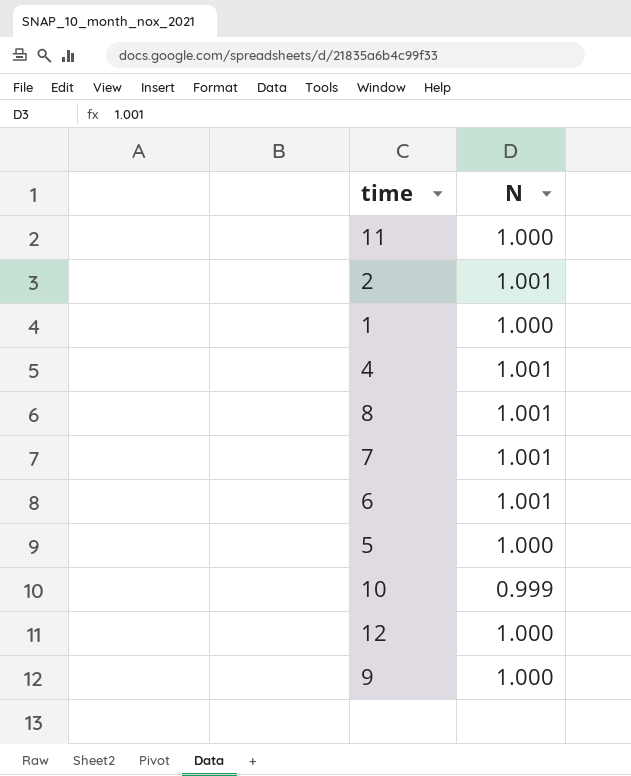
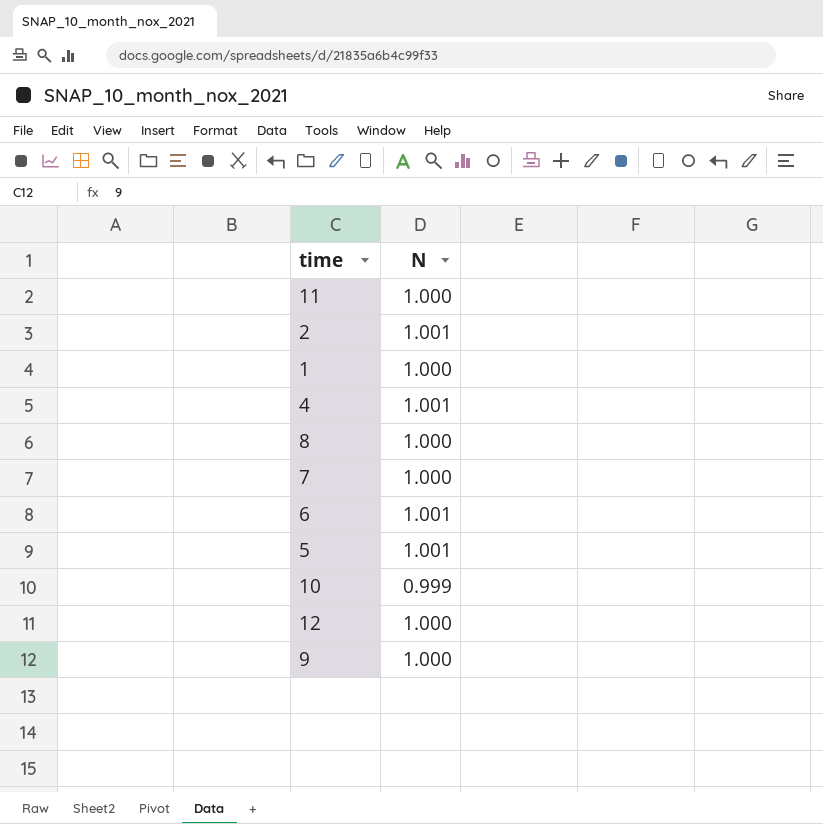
8 | N: 1.001 -> 1.000
7 | N: 1.001 -> 1.000
5 | N: 1.000 -> 1.001

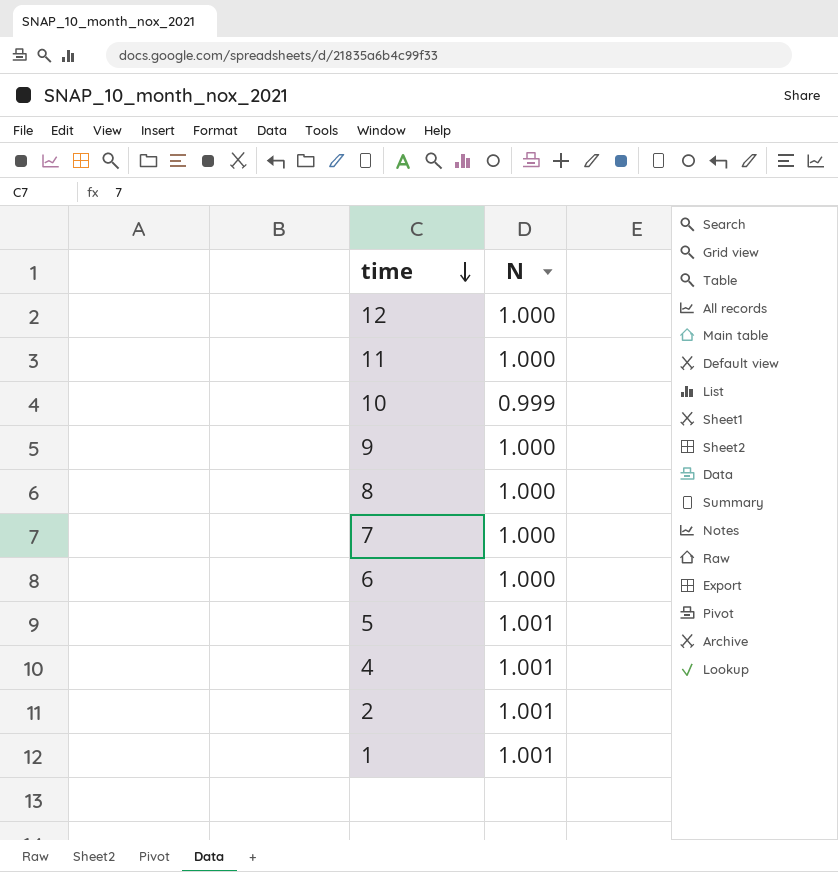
row order: none -> time descending
6 | N: 1.001 -> 1.000
1 | N: 1.000 -> 1.001

